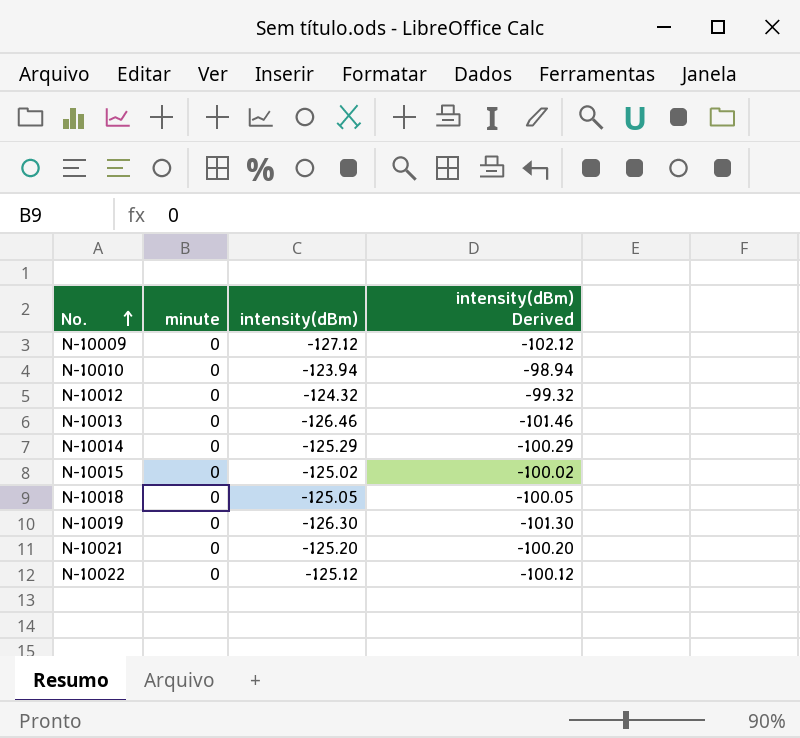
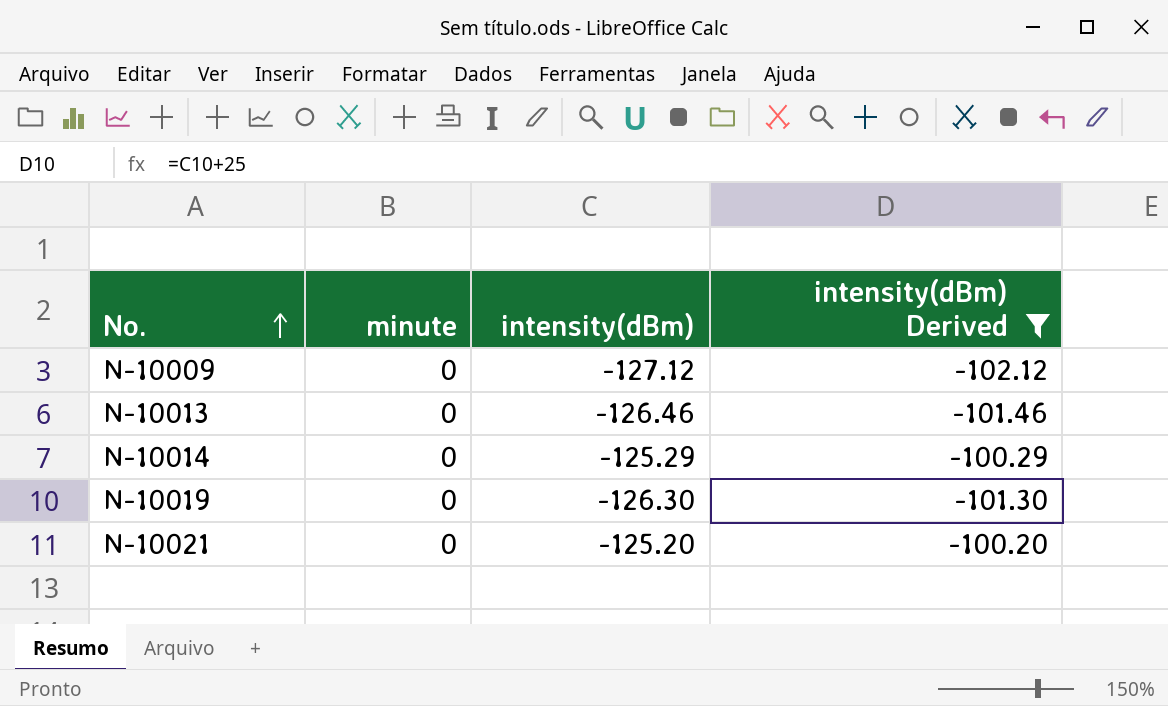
filter: none -> intensity(dBm) Derived <= -100.20

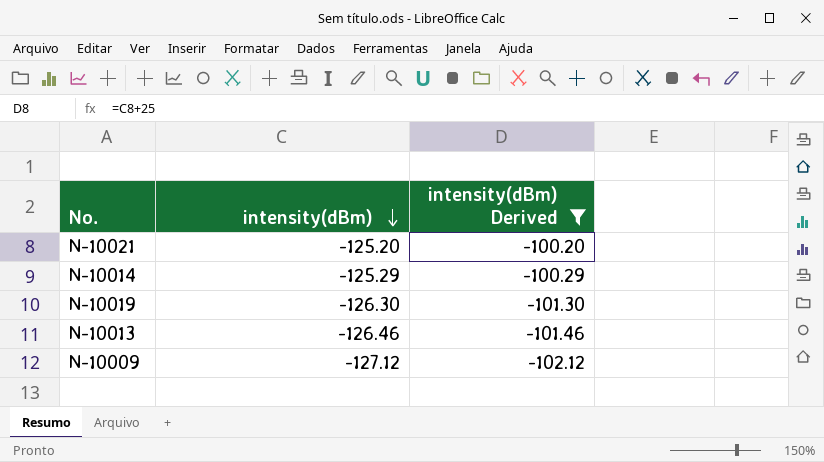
row order: No. ascending -> intensity(dBm) descending
column minute | position: 2 -> none

